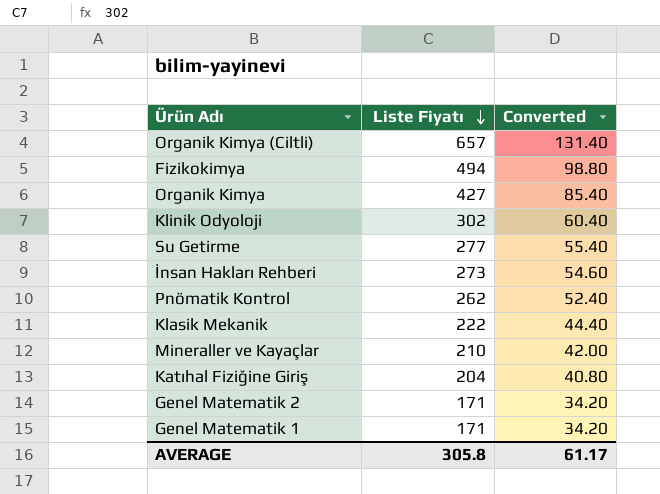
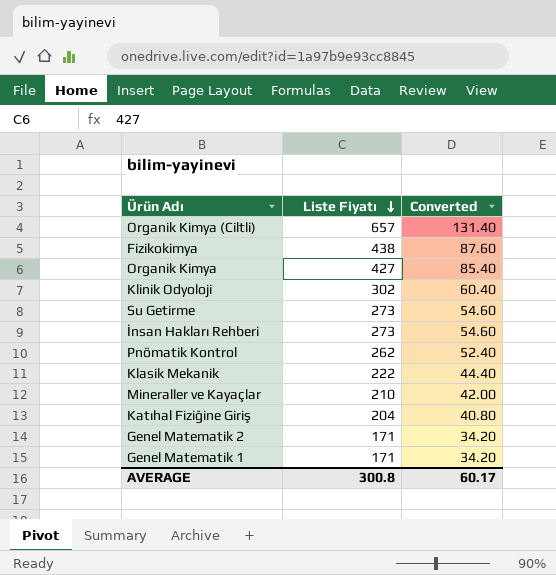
Fizikokimya | Liste Fiyatı: 494 -> 438
Fizikokimya | Converted: 98.80 -> 87.60
Su Getirme | Liste Fiyatı: 277 -> 273
Su Getirme | Converted: 55.40 -> 54.60
AVERAGE | Liste Fiyatı: 305.8 -> 300.8
AVERAGE | Converted: 61.17 -> 60.17

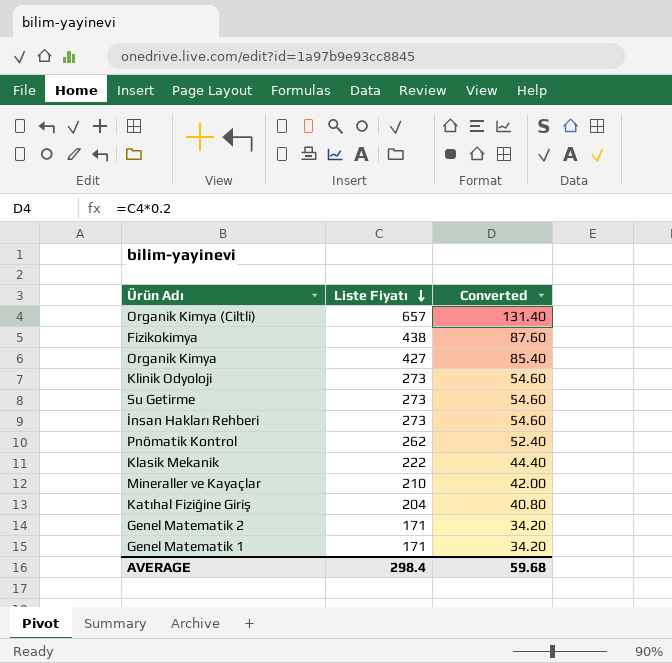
Klinik Odyoloji | Liste Fiyatı: 302 -> 273
Klinik Odyoloji | Converted: 60.40 -> 54.60
AVERAGE | Liste Fiyatı: 300.8 -> 298.4
AVERAGE | Converted: 60.17 -> 59.68

